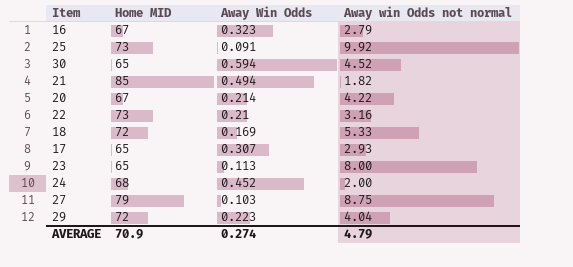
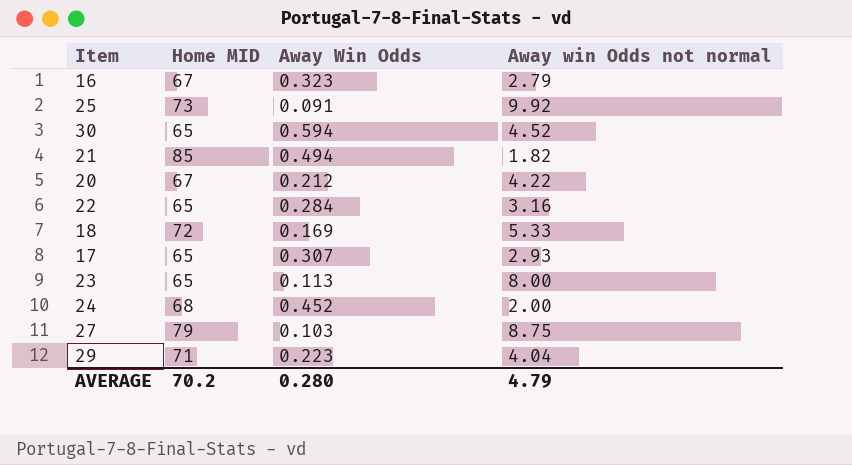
20 | Away Win Odds: 0.214 -> 0.212
22 | Home MID: 73 -> 65
22 | Away Win Odds: 0.21 -> 0.284
29 | Home MID: 72 -> 71
AVERAGE | Home MID: 70.9 -> 70.2
AVERAGE | Away Win Odds: 0.274 -> 0.280

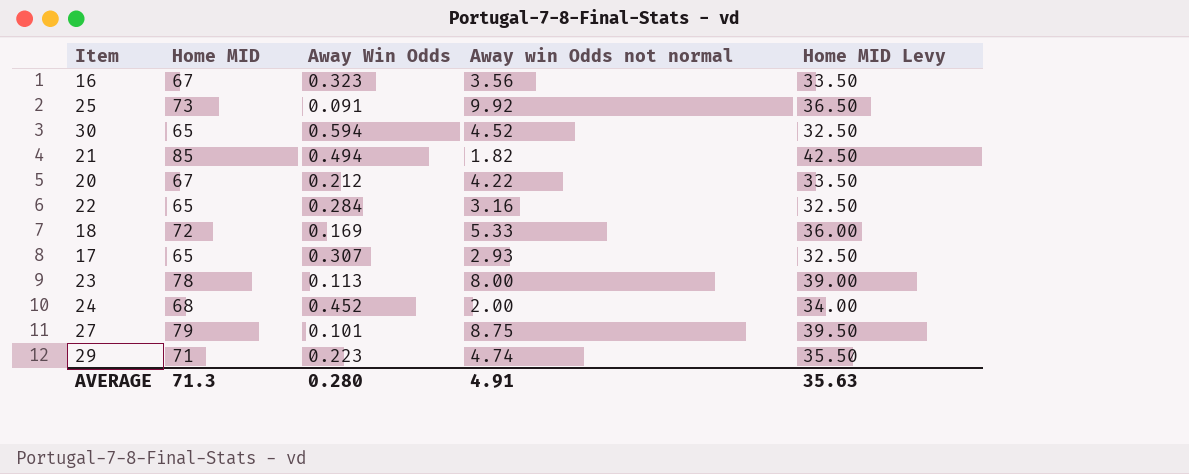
column Home MID Levy | formula: none -> [Home MID] * 0.5
16 | Away win Odds not normal: 2.79 -> 3.56
23 | Home MID: 65 -> 78
27 | Away Win Odds: 0.103 -> 0.101
29 | Away win Odds not normal: 4.04 -> 4.74
AVERAGE | Home MID: 70.2 -> 71.3
AVERAGE | Away win Odds not normal: 4.79 -> 4.91

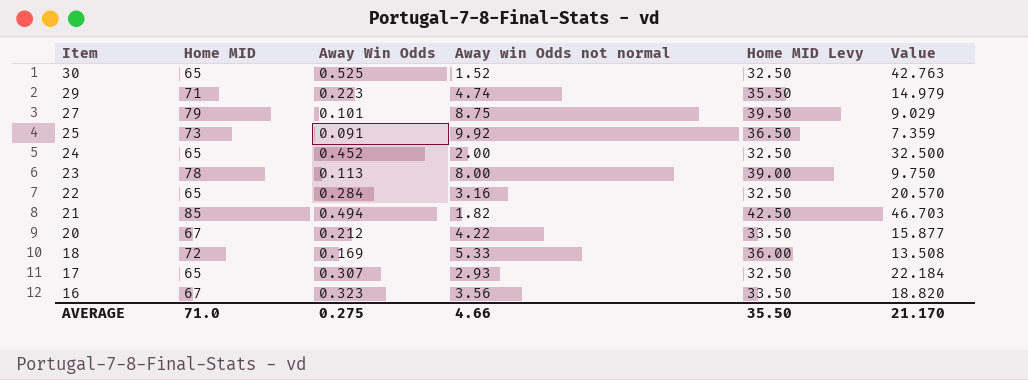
row order: none -> Item descending
column Value | formula: none -> [Home MID] / [Away win Odds not normal]
30 | Away Win Odds: 0.594 -> 0.525
30 | Away win Odds not normal: 4.52 -> 1.52
24 | Home MID: 68 -> 65
24 | Home MID Levy: 34.00 -> 32.50
AVERAGE | Home MID: 71.3 -> 71.0
AVERAGE | Away Win Odds: 0.280 -> 0.275
AVERAGE | Away win Odds not normal: 4.91 -> 4.66
AVERAGE | Home MID Levy: 35.63 -> 35.50

